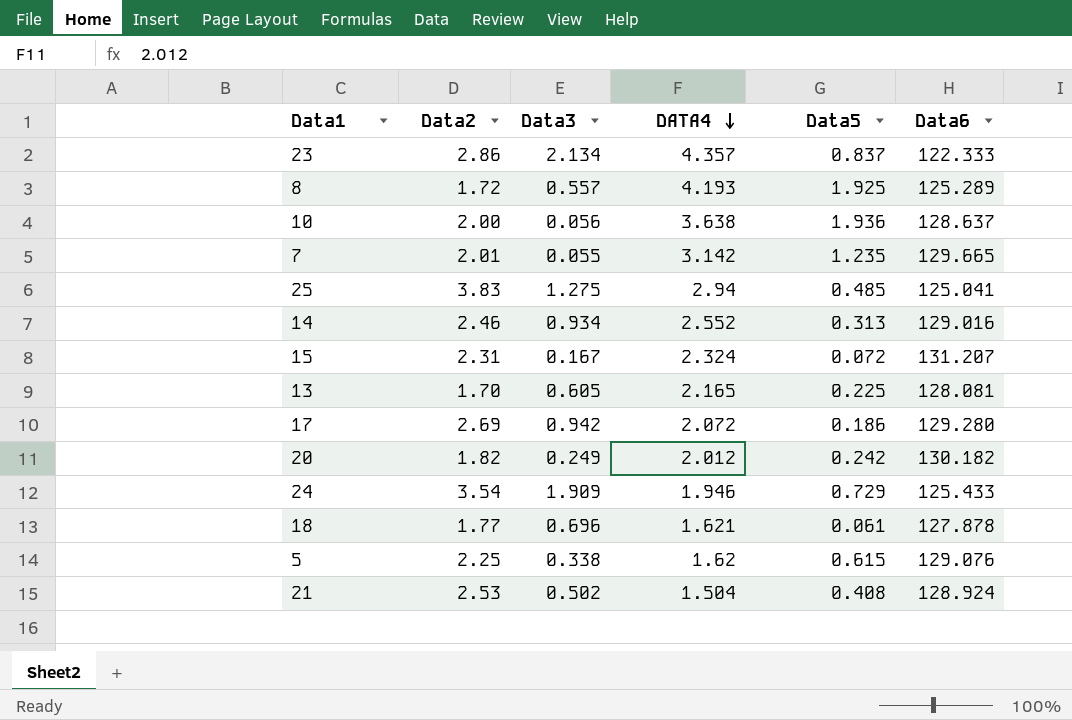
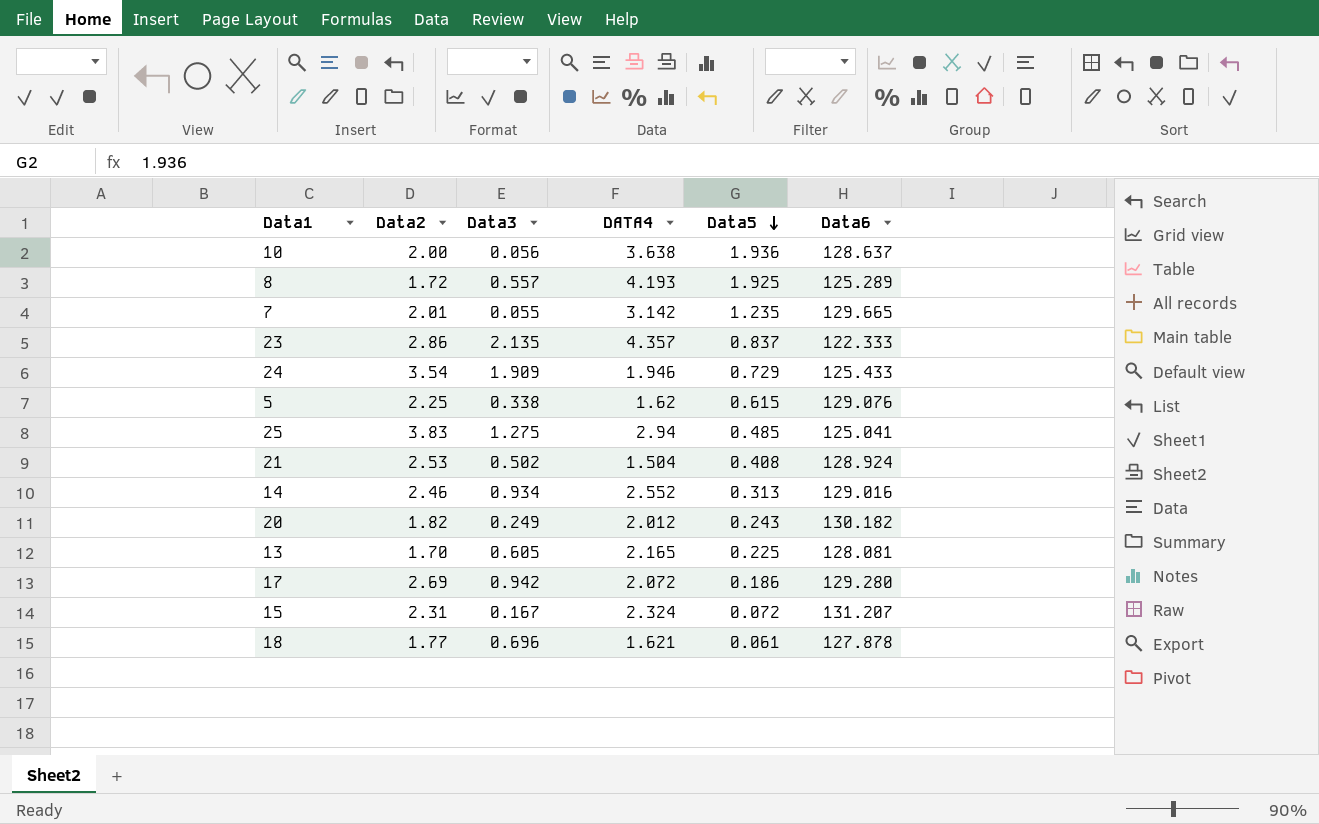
row order: DATA4 descending -> Data5 descending
23 | Data3: 2.134 -> 2.135
20 | Data5: 0.242 -> 0.243

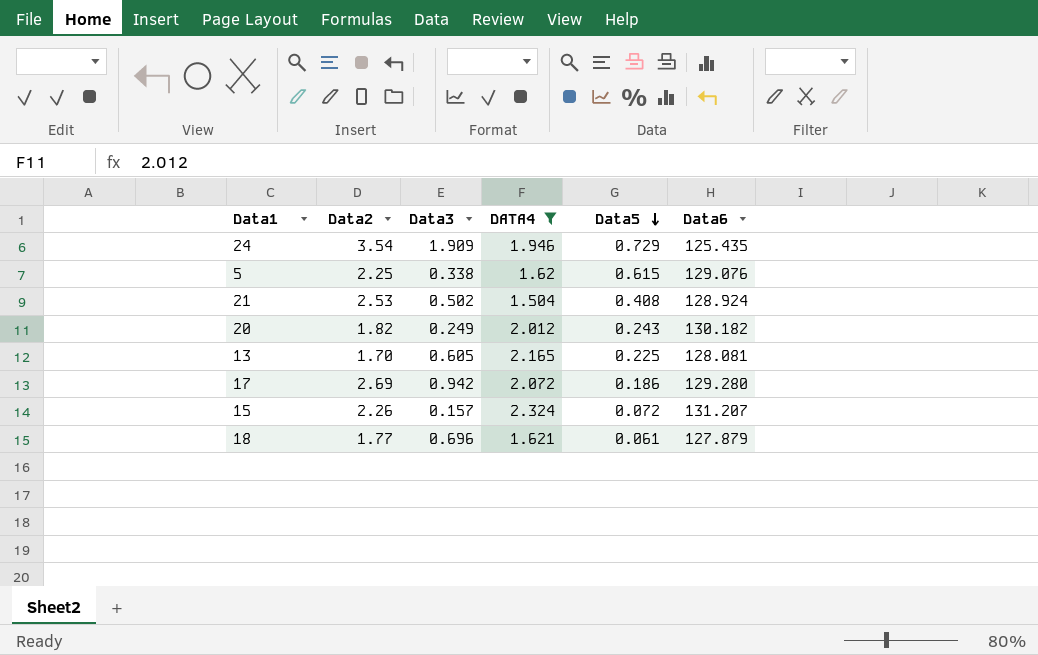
filter: none -> DATA4 <= 2.324
24 | Data6: 125.433 -> 125.435
15 | Data2: 2.31 -> 2.26
15 | Data3: 0.167 -> 0.157
18 | Data6: 127.878 -> 127.879

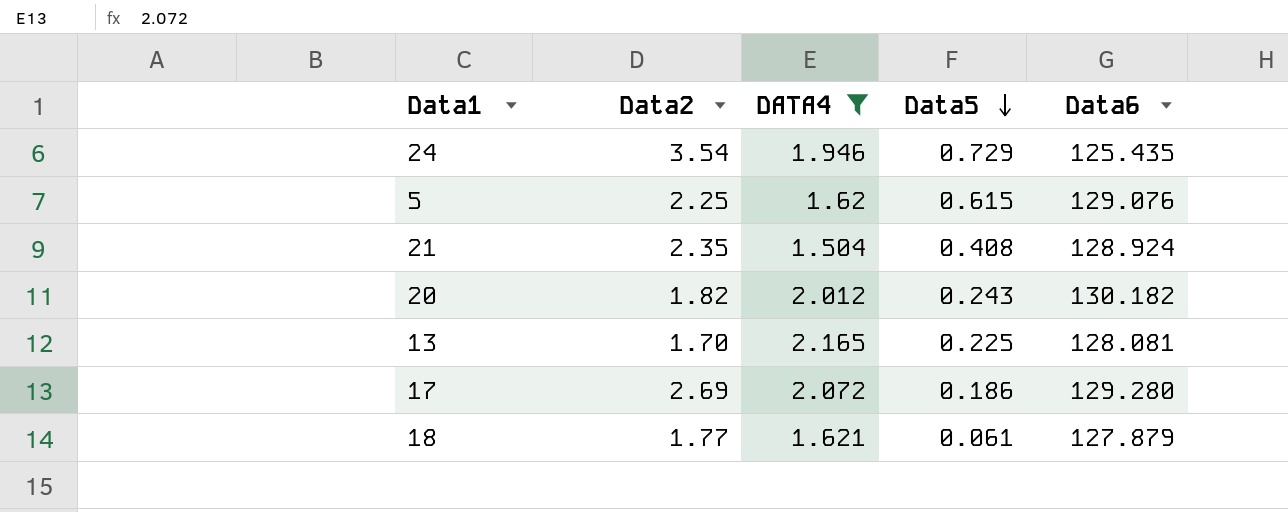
column Data3 | position: 3 -> none
row 15: 2.26 | 0.157 | 2.324 | 0.072 | 131.207 -> none
21 | Data2: 2.53 -> 2.35

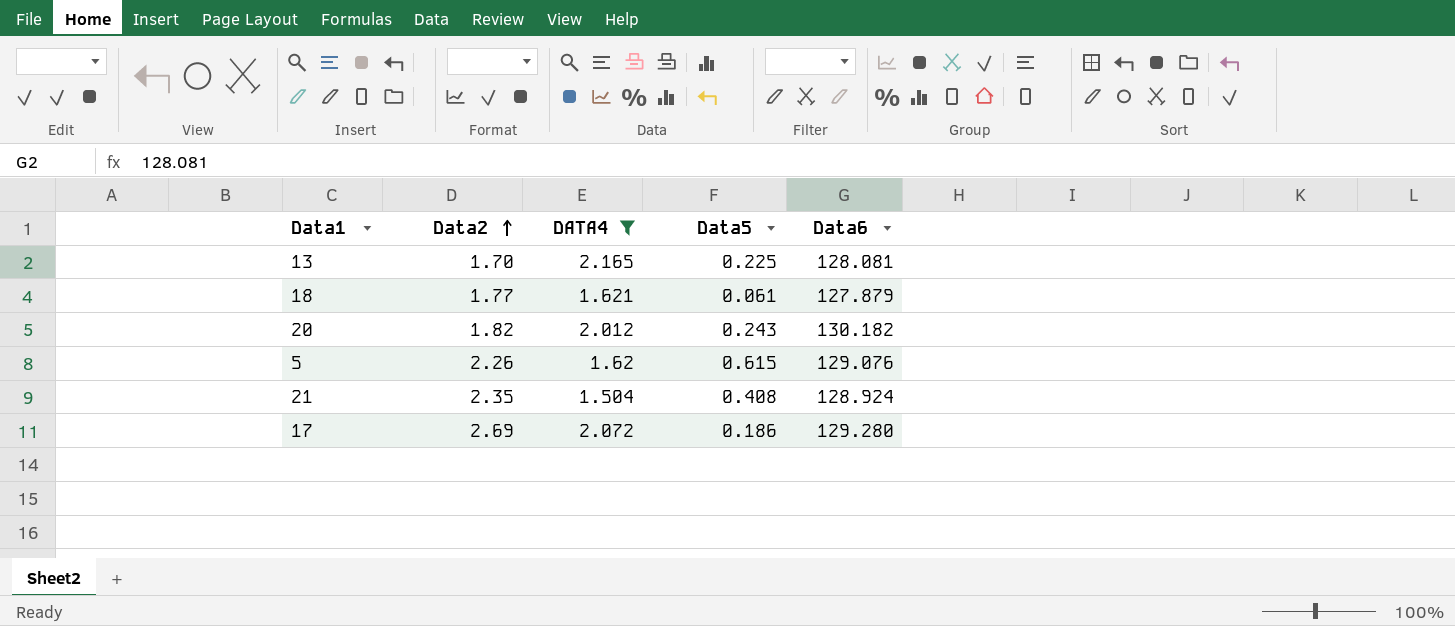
row order: Data5 descending -> Data2 ascending
row 24: 3.54 | 1.946 | 0.729 | 125.435 -> none
5 | Data2: 2.25 -> 2.26

